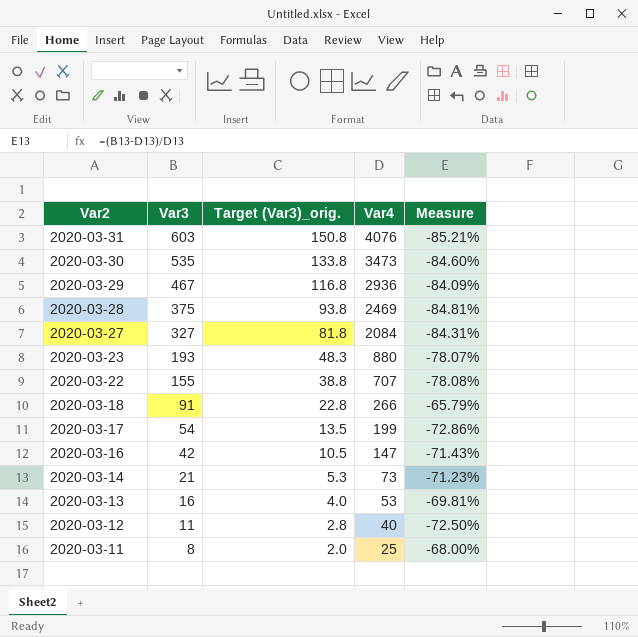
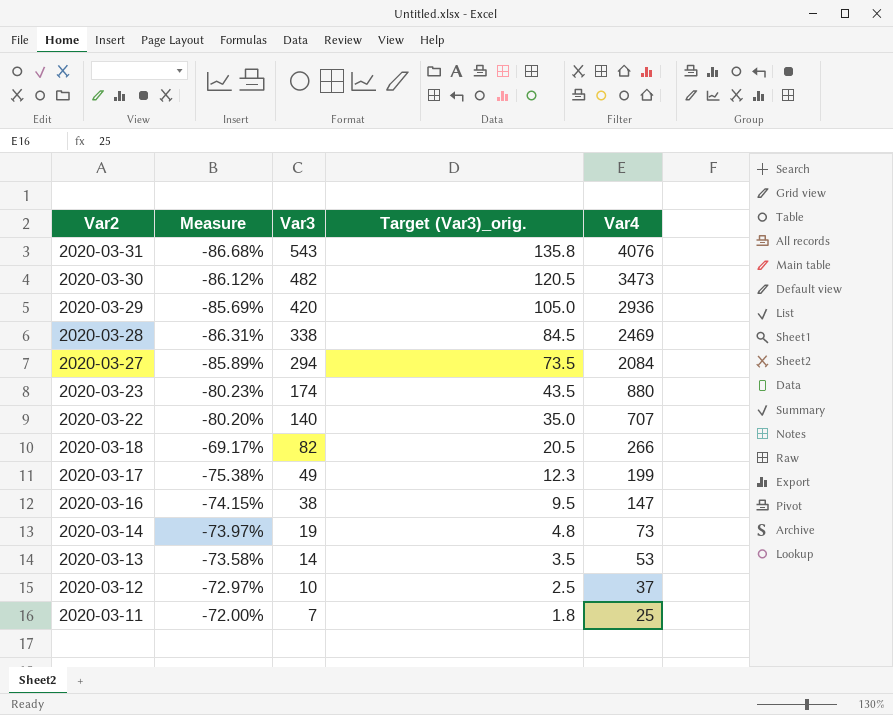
column Measure | position: 5 -> 2
2020-03-31 | Measure: -85.21% -> -86.68%
2020-03-31 | Var3: 603 -> 543
2020-03-31 | Target (Var3)_orig.: 150.8 -> 135.8
2020-03-30 | Measure: -84.60% -> -86.12%
2020-03-30 | Var3: 535 -> 482
2020-03-30 | Target (Var3)_orig.: 133.8 -> 120.5
2020-03-29 | Measure: -84.09% -> -85.69%
2020-03-29 | Var3: 467 -> 420
2020-03-29 | Target (Var3)_orig.: 116.8 -> 105.0
2020-03-28 | Measure: -84.81% -> -86.31%
2020-03-28 | Var3: 375 -> 338
2020-03-28 | Target (Var3)_orig.: 93.8 -> 84.5
2020-03-27 | Measure: -84.31% -> -85.89%
2020-03-27 | Var3: 327 -> 294
2020-03-27 | Target (Var3)_orig.: 81.8 -> 73.5
2020-03-23 | Measure: -78.07% -> -80.23%
2020-03-23 | Var3: 193 -> 174
2020-03-23 | Target (Var3)_orig.: 48.3 -> 43.5
2020-03-22 | Measure: -78.08% -> -80.20%
2020-03-22 | Var3: 155 -> 140
2020-03-22 | Target (Var3)_orig.: 38.8 -> 35.0
2020-03-18 | Measure: -65.79% -> -69.17%
2020-03-18 | Var3: 91 -> 82
2020-03-18 | Target (Var3)_orig.: 22.8 -> 20.5
2020-03-17 | Measure: -72.86% -> -75.38%
2020-03-17 | Var3: 54 -> 49
2020-03-17 | Target (Var3)_orig.: 13.5 -> 12.3
2020-03-16 | Measure: -71.43% -> -74.15%
2020-03-16 | Var3: 42 -> 38
2020-03-16 | Target (Var3)_orig.: 10.5 -> 9.5
2020-03-14 | Measure: -71.23% -> -73.97%
2020-03-14 | Var3: 21 -> 19
2020-03-14 | Target (Var3)_orig.: 5.3 -> 4.8
2020-03-13 | Measure: -69.81% -> -73.58%
2020-03-13 | Var3: 16 -> 14
2020-03-13 | Target (Var3)_orig.: 4.0 -> 3.5
2020-03-12 | Measure: -72.50% -> -72.97%
2020-03-12 | Var3: 11 -> 10
2020-03-12 | Target (Var3)_orig.: 2.8 -> 2.5
2020-03-12 | Var4: 40 -> 37
2020-03-11 | Measure: -68.00% -> -72.00%
2020-03-11 | Var3: 8 -> 7
2020-03-11 | Target (Var3)_orig.: 2.0 -> 1.8

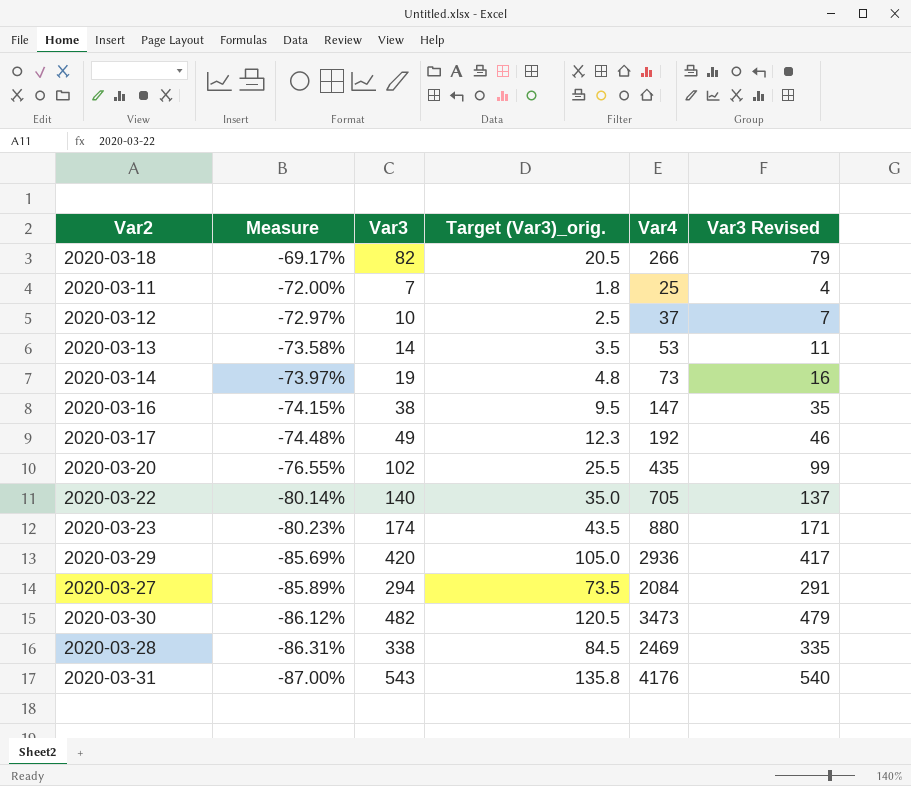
row order: Var2 descending -> Measure descending
column Var3 Revised | formula: none -> [Var3] - 3
2020-03-17 | Measure: -75.38% -> -74.48%
2020-03-17 | Var4: 199 -> 192
row 2020-03-20: none -> -76.55% | 102 | 25.5 | 435 | 99
2020-03-22 | Measure: -80.20% -> -80.14%
2020-03-22 | Var4: 707 -> 705
2020-03-31 | Measure: -86.68% -> -87.00%
2020-03-31 | Var4: 4076 -> 4176

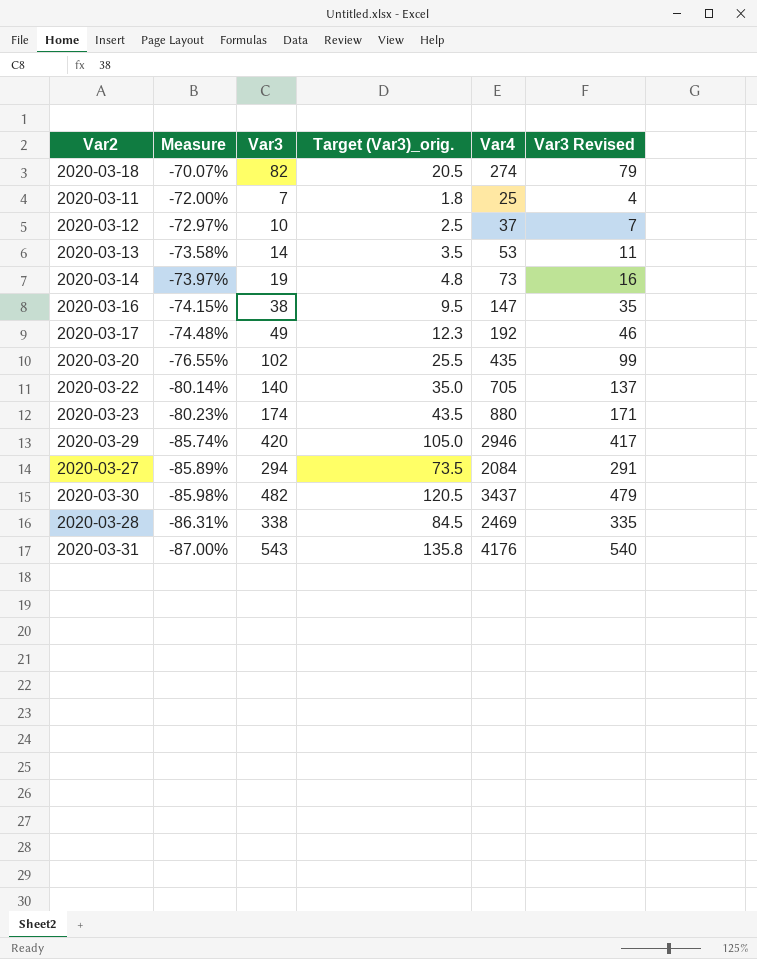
2020-03-18 | Measure: -69.17% -> -70.07%
2020-03-18 | Var4: 266 -> 274
2020-03-29 | Measure: -85.69% -> -85.74%
2020-03-29 | Var4: 2936 -> 2946
2020-03-30 | Measure: -86.12% -> -85.98%
2020-03-30 | Var4: 3473 -> 3437

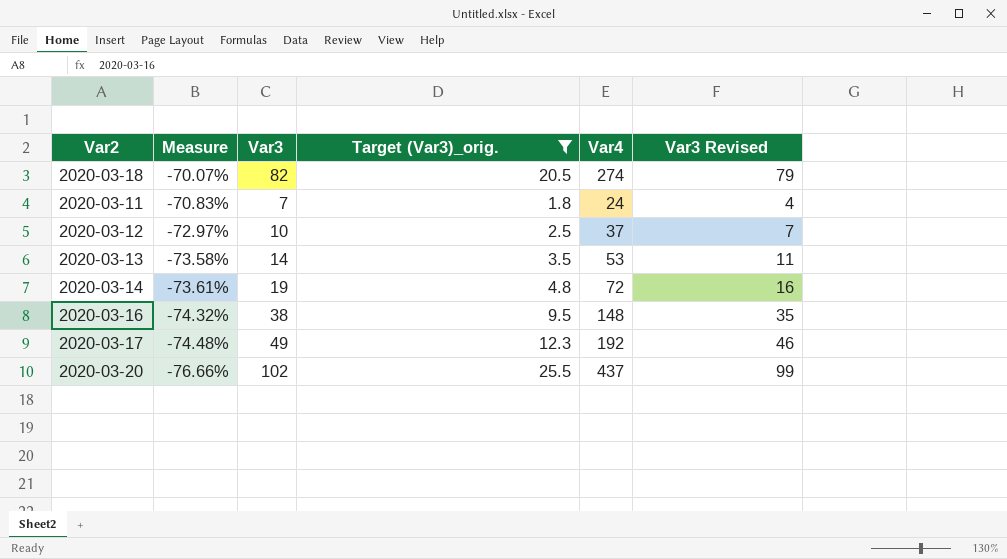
filter: none -> Target (Var3)_orig. <= 25.5
2020-03-11 | Measure: -72.00% -> -70.83%
2020-03-11 | Var4: 25 -> 24
2020-03-14 | Measure: -73.97% -> -73.61%
2020-03-14 | Var4: 73 -> 72
2020-03-16 | Measure: -74.15% -> -74.32%
2020-03-16 | Var4: 147 -> 148
2020-03-20 | Measure: -76.55% -> -76.66%
2020-03-20 | Var4: 435 -> 437

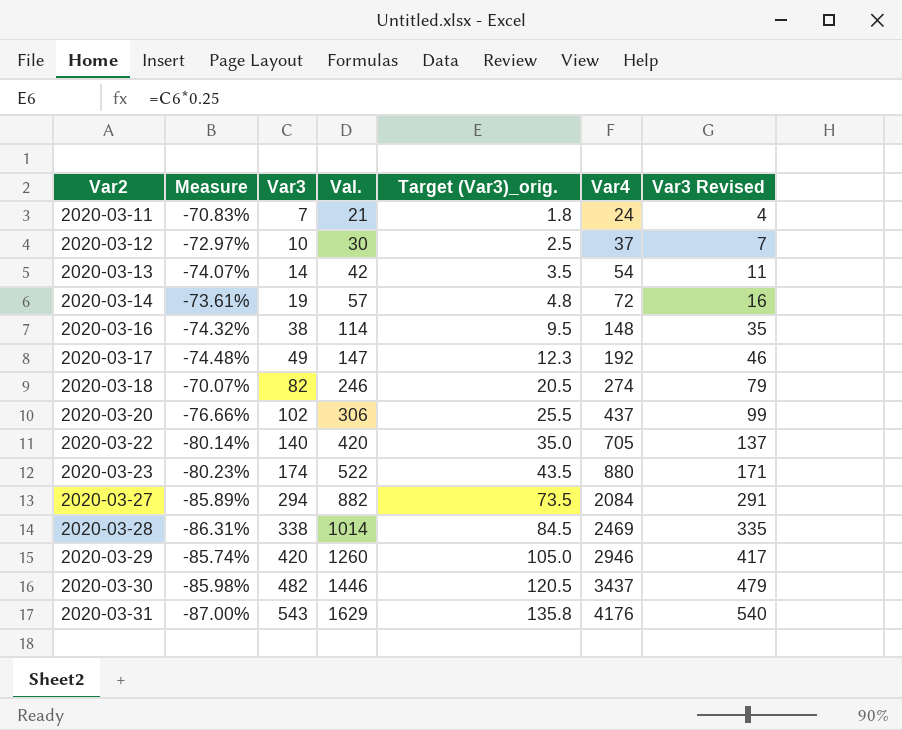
filter: Target (Var3)_orig. <= 25.5 -> none
row order: Measure descending -> Var2 ascending
column Val. | formula: none -> [Var3] * 3
2020-03-13 | Measure: -73.58% -> -74.07%
2020-03-13 | Var4: 53 -> 54

